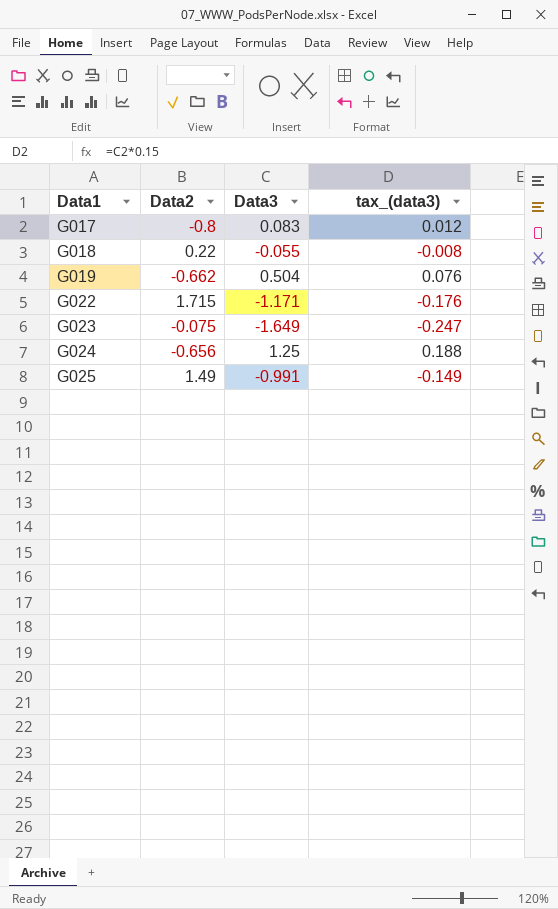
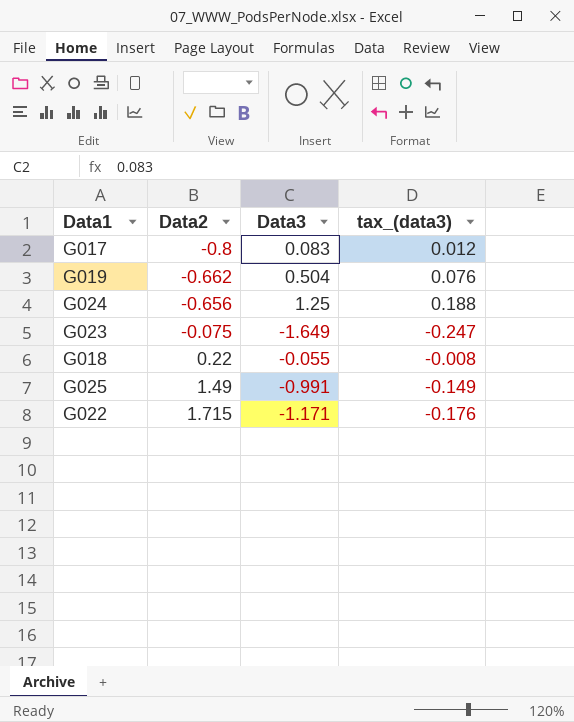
row order: Data1 ascending -> Data2 ascending

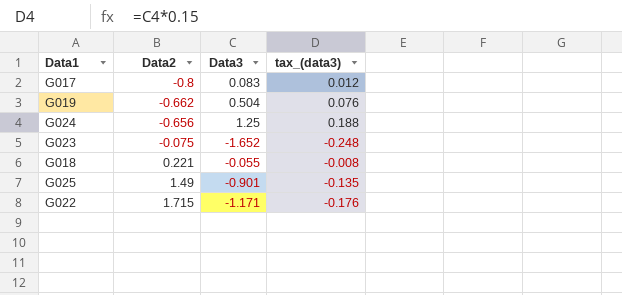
G023 | Data3: -1.649 -> -1.652
G023 | tax_(data3): -0.247 -> -0.248
G018 | Data2: 0.22 -> 0.221
G025 | Data3: -0.991 -> -0.901
G025 | tax_(data3): -0.149 -> -0.135

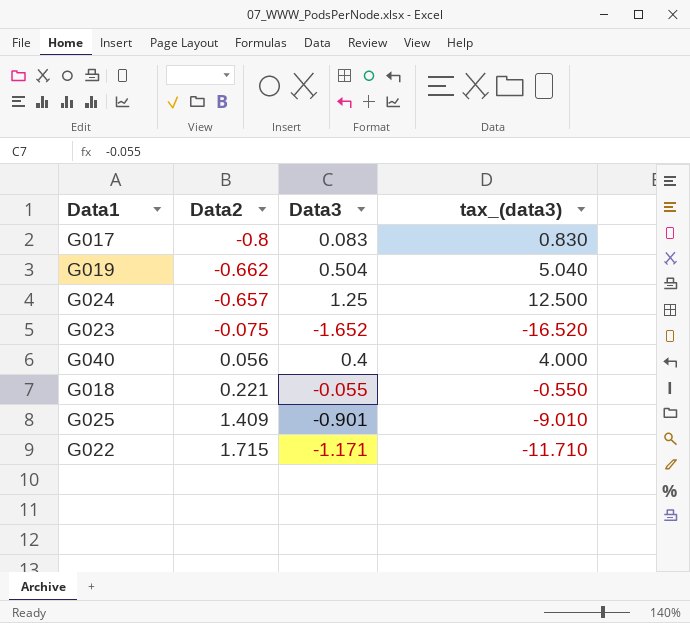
column tax_(data3) | formula: [Data3] * 0.15 -> [Data3] * 10
G024 | Data2: -0.656 -> -0.657
row G040: none -> 0.056 | 0.4 | 4.000
G025 | Data2: 1.49 -> 1.409

